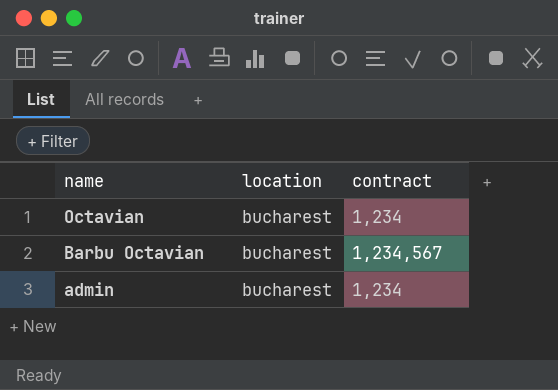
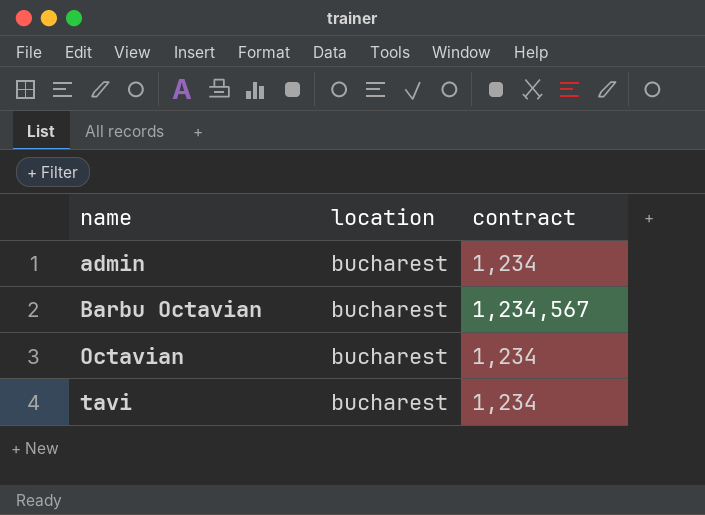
row order: name descending -> name ascending
row tavi: none -> bucharest | 1,234

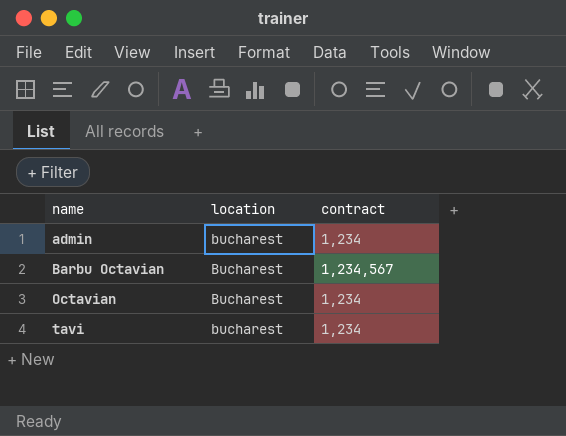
Barbu Octavian | location: bucharest -> Bucharest
Octavian | location: bucharest -> Bucharest

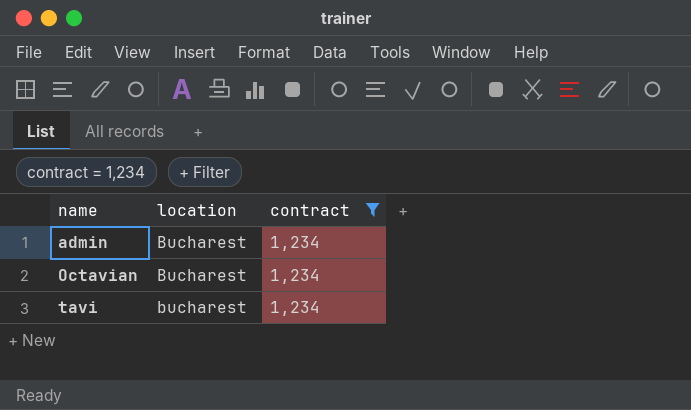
filter: none -> contract = 1,234
admin | location: bucharest -> Bucharest

